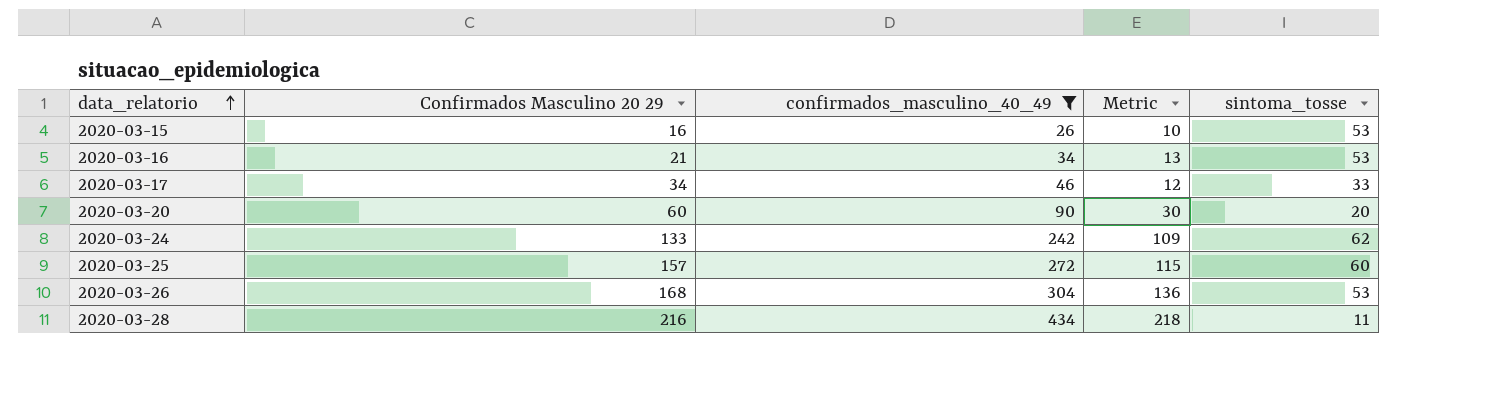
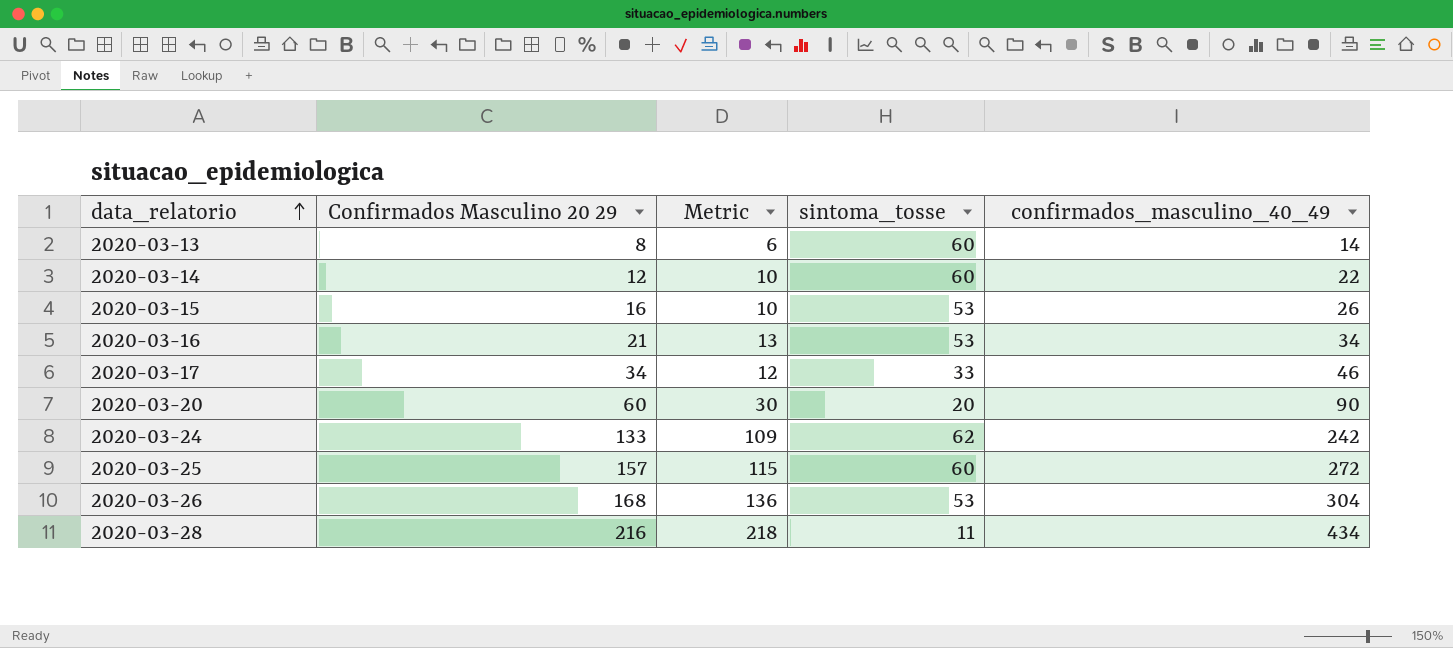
filter: confirmados_masculino_40_49 >= 26 -> none
column confirmados_masculino_40_49 | position: 3 -> 5

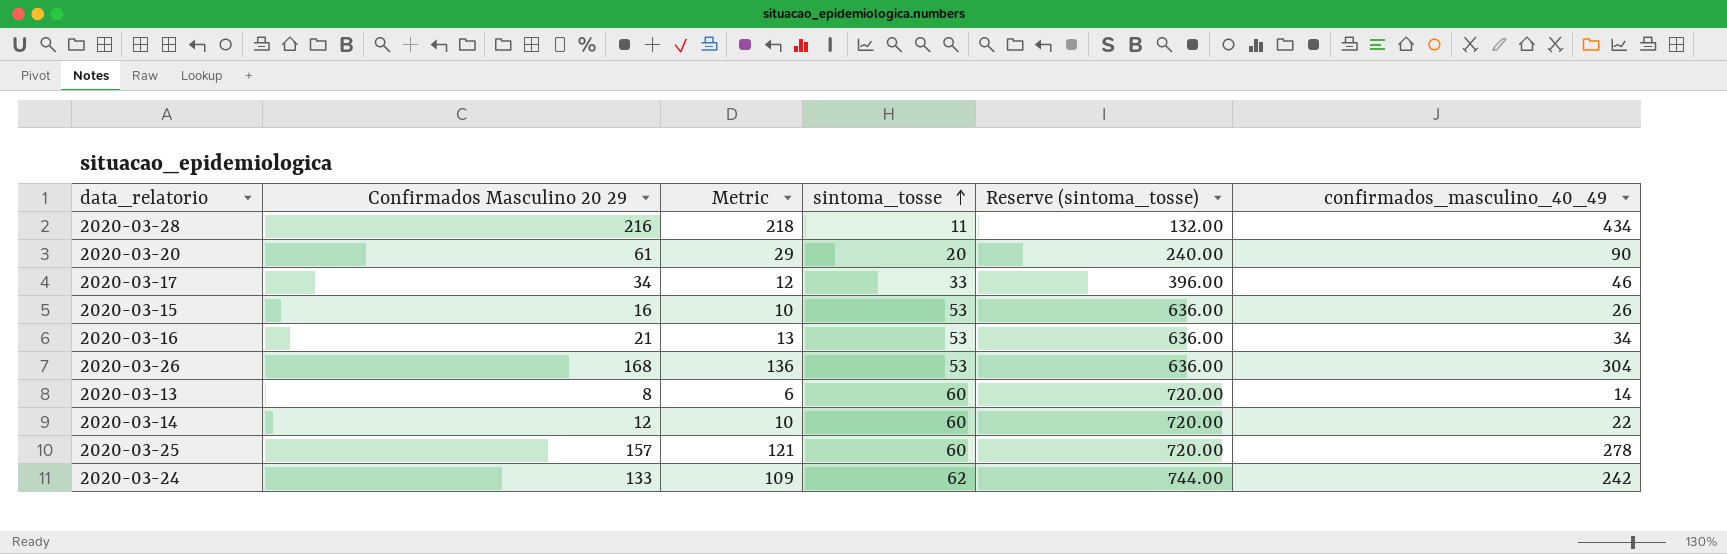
row order: data_relatorio ascending -> sintoma_tosse ascending
column Reserve (sintoma_tosse) | formula: none -> [sintoma_tosse] * 12
2020-03-20 | Confirmados Masculino 20 29: 60 -> 61
2020-03-20 | Metric: 30 -> 29
2020-03-25 | Metric: 115 -> 121
2020-03-25 | confirmados_masculino_40_49: 272 -> 278

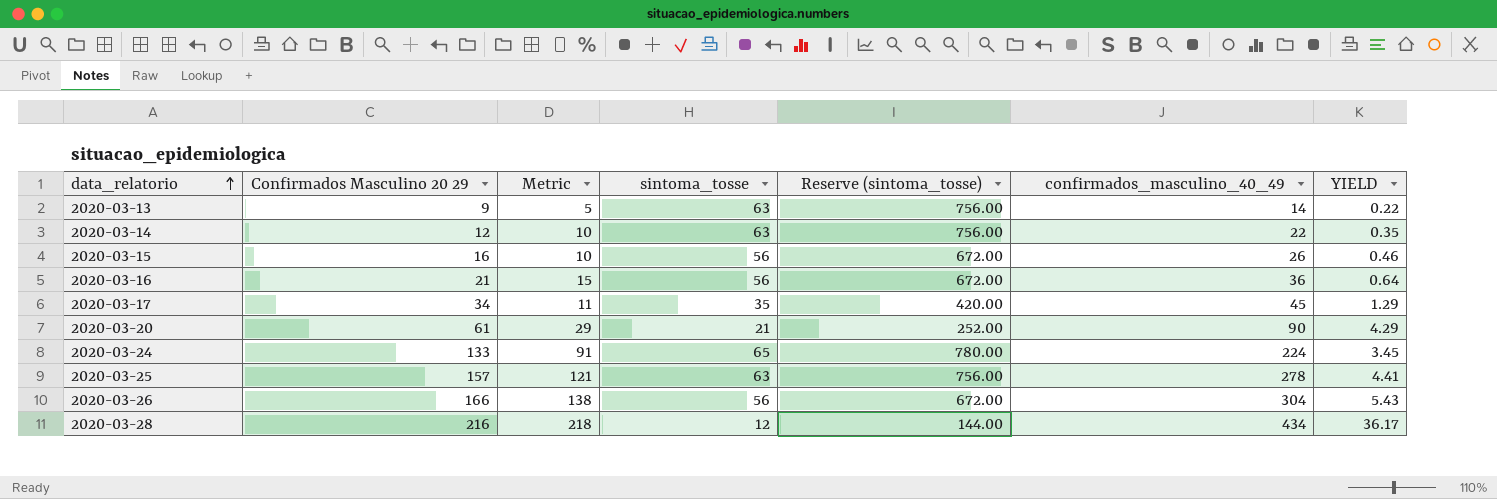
row order: sintoma_tosse ascending -> data_relatorio ascending
column YIELD | formula: none -> [confirmados_masculino_40_49] / [sintoma_tosse]
2020-03-13 | Confirmados Masculino 20 29: 8 -> 9
2020-03-13 | Metric: 6 -> 5
2020-03-13 | sintoma_tosse: 60 -> 63
2020-03-13 | Reserve (sintoma_tosse): 720.00 -> 756.00
2020-03-14 | sintoma_tosse: 60 -> 63
2020-03-14 | Reserve (sintoma_tosse): 720.00 -> 756.00
2020-03-15 | sintoma_tosse: 53 -> 56
2020-03-15 | Reserve (sintoma_tosse): 636.00 -> 672.00
2020-03-16 | Metric: 13 -> 15
2020-03-16 | sintoma_tosse: 53 -> 56
2020-03-16 | Reserve (sintoma_tosse): 636.00 -> 672.00
2020-03-16 | confirmados_masculino_40_49: 34 -> 36
2020-03-17 | Metric: 12 -> 11
2020-03-17 | sintoma_tosse: 33 -> 35
2020-03-17 | Reserve (sintoma_tosse): 396.00 -> 420.00
2020-03-17 | confirmados_masculino_40_49: 46 -> 45
2020-03-20 | sintoma_tosse: 20 -> 21
2020-03-20 | Reserve (sintoma_tosse): 240.00 -> 252.00
2020-03-24 | Metric: 109 -> 91
2020-03-24 | sintoma_tosse: 62 -> 65
2020-03-24 | Reserve (sintoma_tosse): 744.00 -> 780.00
2020-03-24 | confirmados_masculino_40_49: 242 -> 224
2020-03-25 | sintoma_tosse: 60 -> 63
2020-03-25 | Reserve (sintoma_tosse): 720.00 -> 756.00
2020-03-26 | Confirmados Masculino 20 29: 168 -> 166
2020-03-26 | Metric: 136 -> 138
2020-03-26 | sintoma_tosse: 53 -> 56
2020-03-26 | Reserve (sintoma_tosse): 636.00 -> 672.00
2020-03-28 | sintoma_tosse: 11 -> 12
2020-03-28 | Reserve (sintoma_tosse): 132.00 -> 144.00

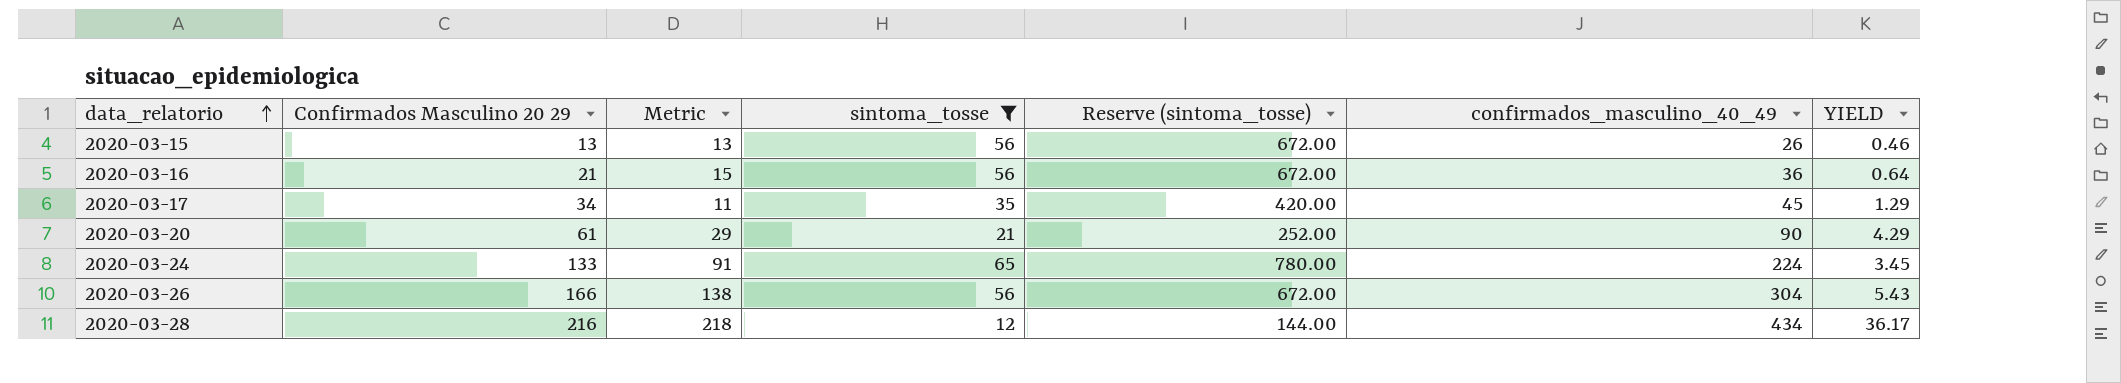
filter: none -> sintoma_tosse != 63
2020-03-15 | Confirmados Masculino 20 29: 16 -> 13
2020-03-15 | Metric: 10 -> 13

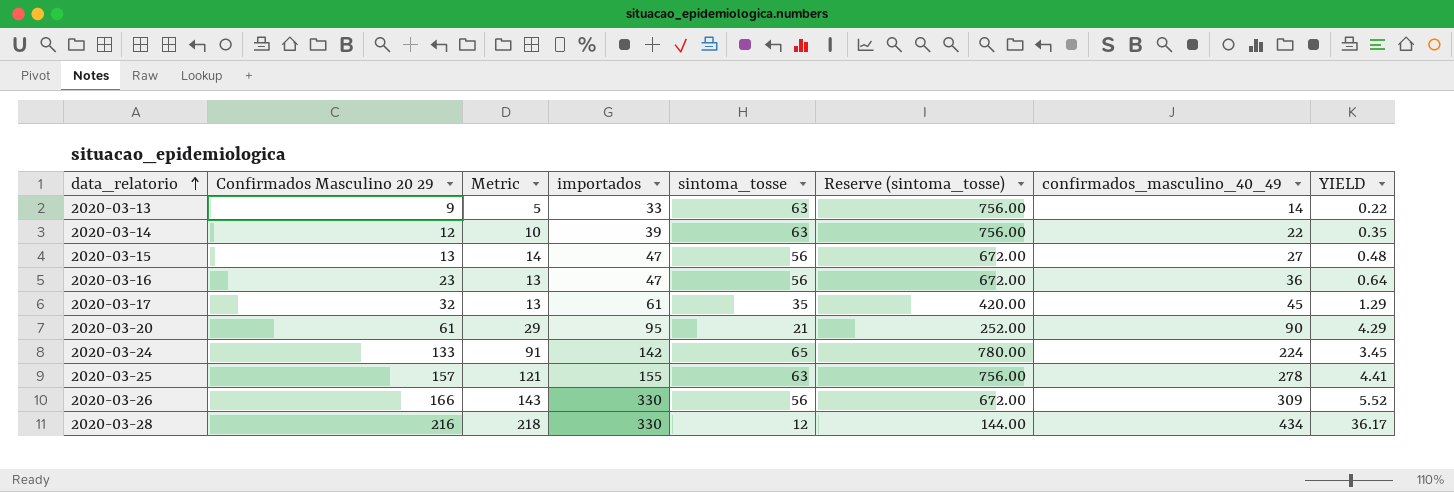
filter: sintoma_tosse != 63 -> none
column importados | position: none -> 4
2020-03-15 | Metric: 13 -> 14
2020-03-15 | confirmados_masculino_40_49: 26 -> 27
2020-03-15 | YIELD: 0.46 -> 0.48
2020-03-16 | Confirmados Masculino 20 29: 21 -> 23
2020-03-16 | Metric: 15 -> 13
2020-03-17 | Confirmados Masculino 20 29: 34 -> 32
2020-03-17 | Metric: 11 -> 13
2020-03-26 | Metric: 138 -> 143
2020-03-26 | confirmados_masculino_40_49: 304 -> 309
2020-03-26 | YIELD: 5.43 -> 5.52

